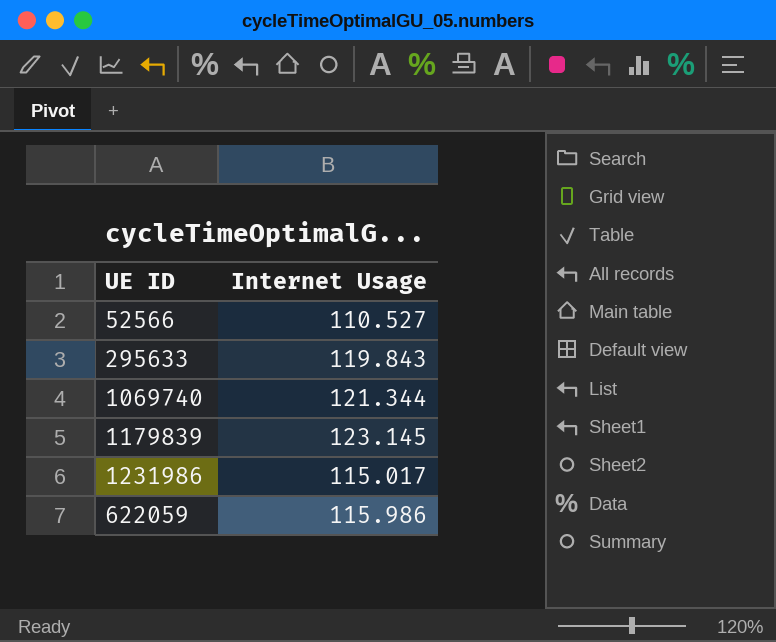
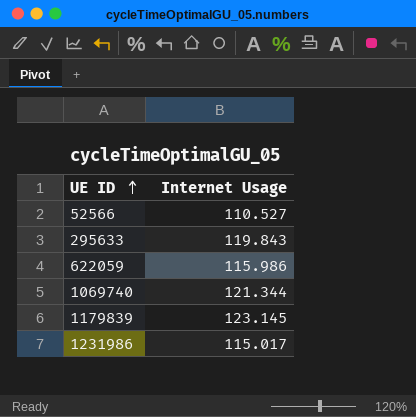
row order: none -> UE ID ascending

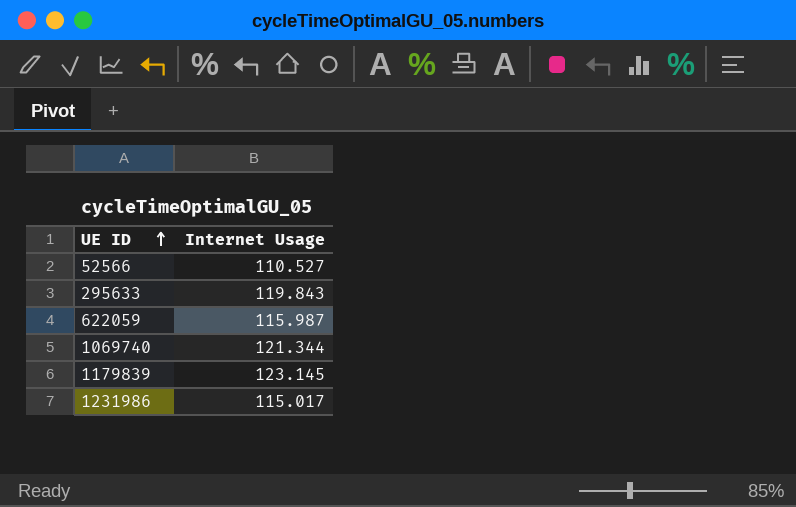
622059 | Internet Usage: 115.986 -> 115.987

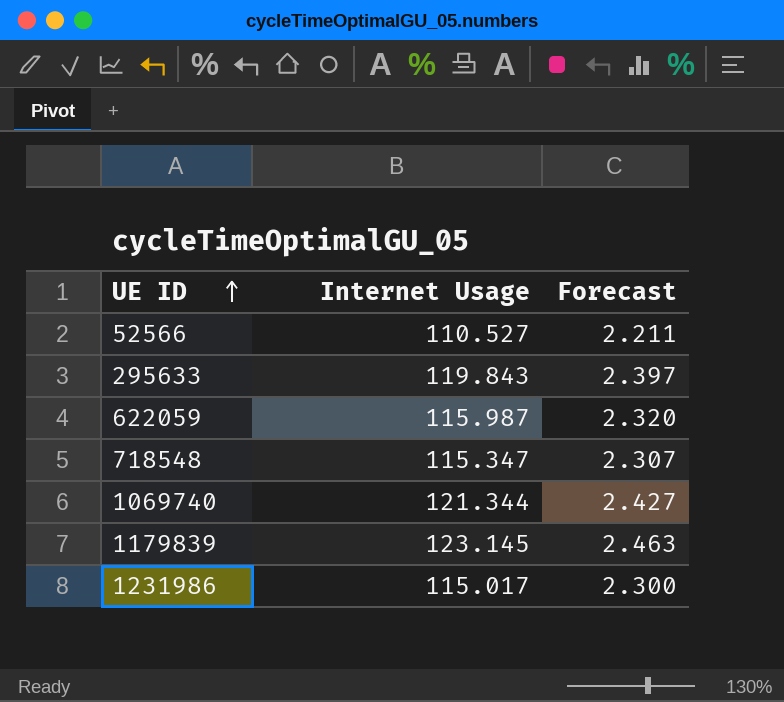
column Forecast | formula: none -> [Internet Usage] * 0.02
row 718548: none -> 115.347 | 2.307

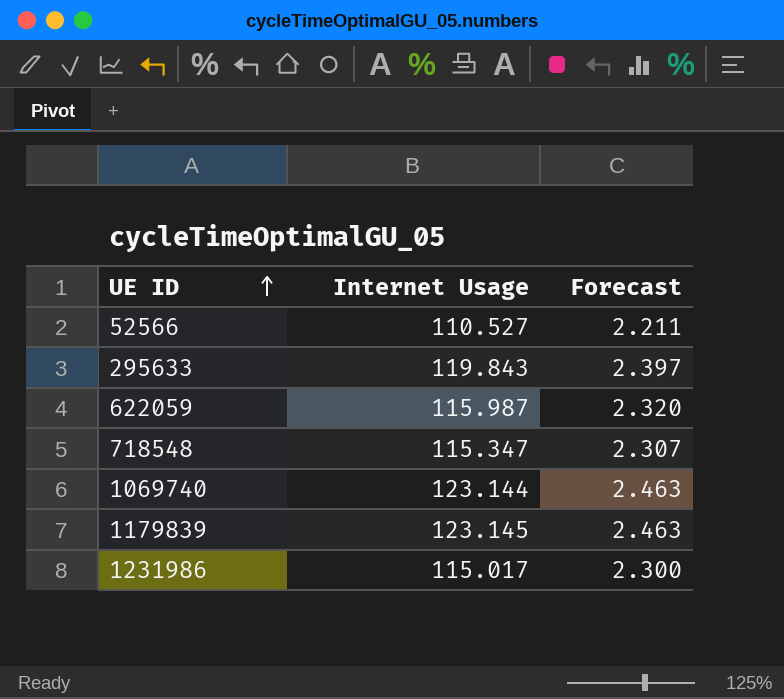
1069740 | Internet Usage: 121.344 -> 123.144
1069740 | Forecast: 2.427 -> 2.463

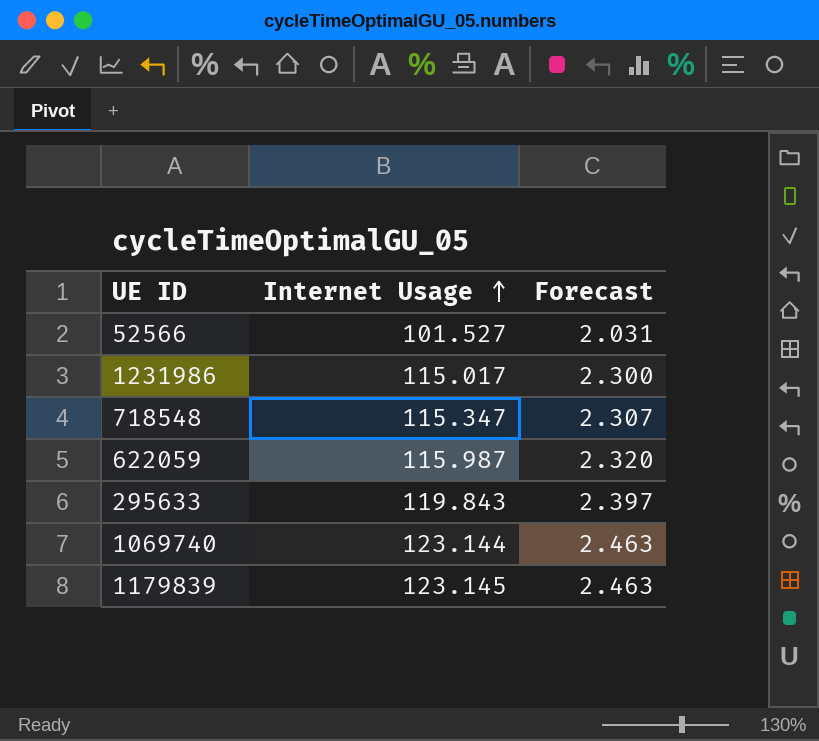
row order: UE ID ascending -> Internet Usage ascending
52566 | Internet Usage: 110.527 -> 101.527
52566 | Forecast: 2.211 -> 2.031

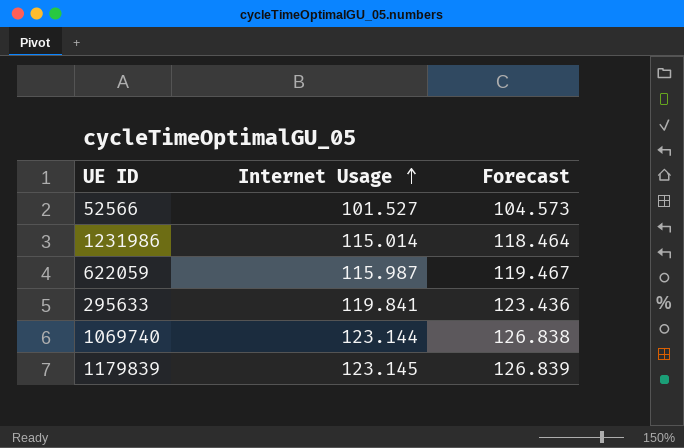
column Forecast | formula: [Internet Usage] * 0.02 -> [Internet Usage] * 1.03
row 718548: 115.347 | 2.307 -> none
1231986 | Internet Usage: 115.017 -> 115.014
295633 | Internet Usage: 119.843 -> 119.841

